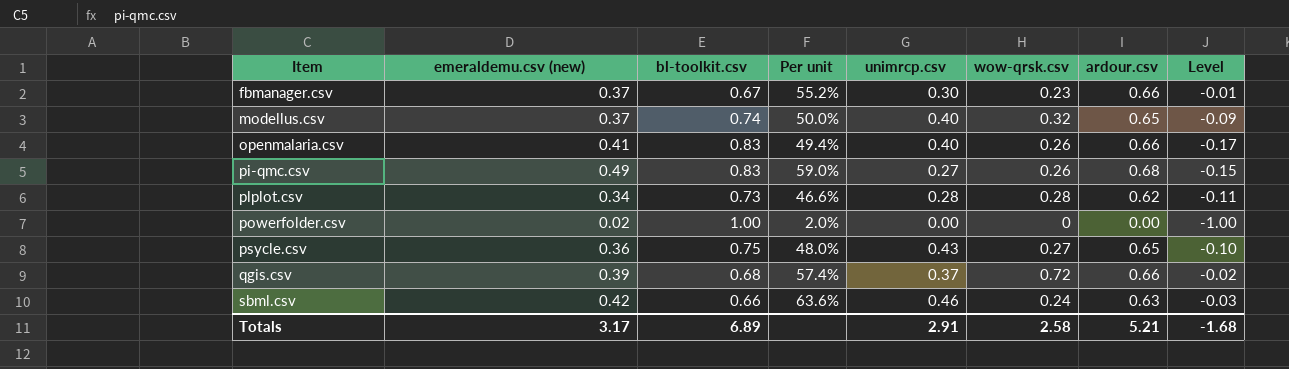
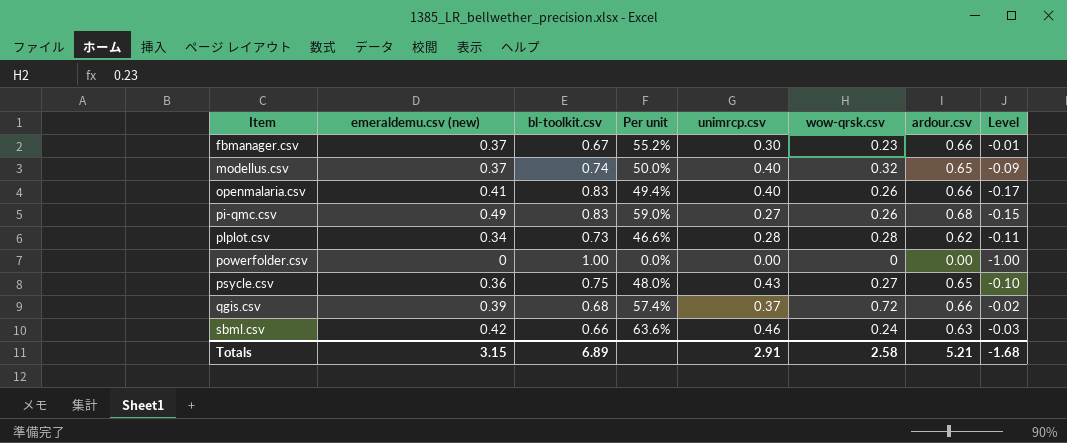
powerfolder.csv | emeraldemu.csv (new): 0.02 -> 0
powerfolder.csv | Per unit: 2.0% -> 0.0%
Totals | emeraldemu.csv (new): 3.17 -> 3.15

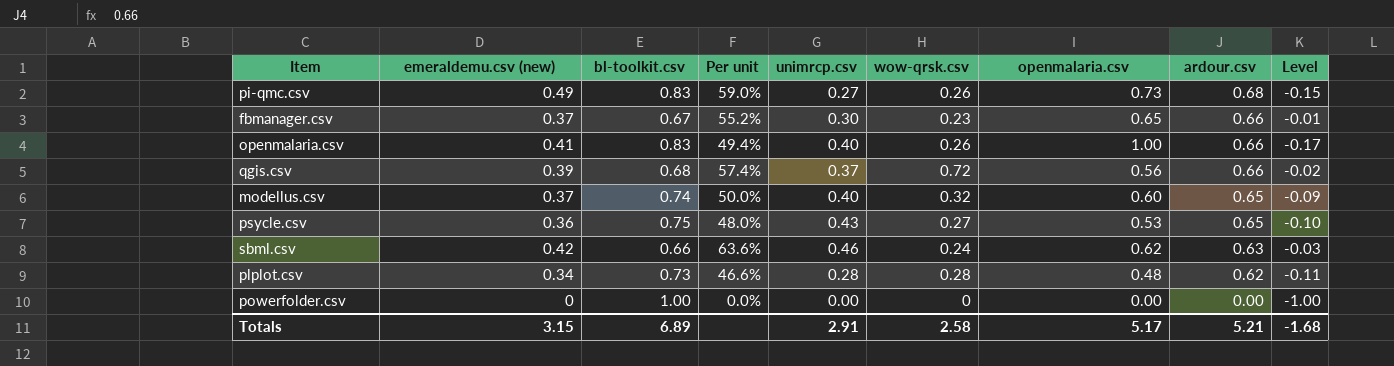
row order: Item ascending -> ardour.csv descending
column openmalaria.csv | position: none -> 7

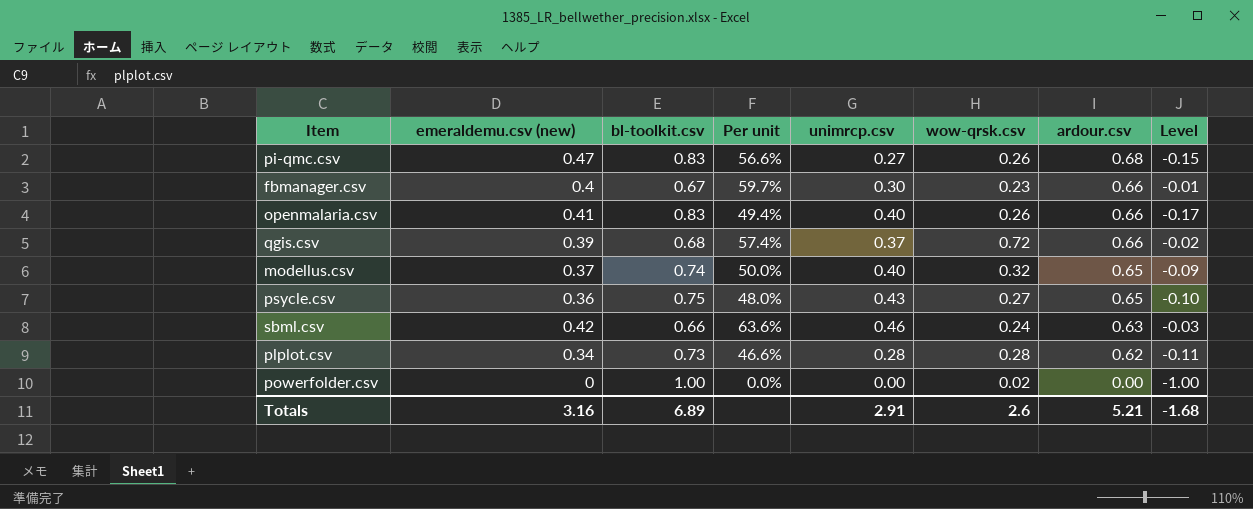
column openmalaria.csv | position: 7 -> none
pi-qmc.csv | emeraldemu.csv (new): 0.49 -> 0.47
pi-qmc.csv | Per unit: 59.0% -> 56.6%
fbmanager.csv | emeraldemu.csv (new): 0.37 -> 0.4
fbmanager.csv | Per unit: 55.2% -> 59.7%
powerfolder.csv | wow-qrsk.csv: 0 -> 0.02
Totals | emeraldemu.csv (new): 3.15 -> 3.16
Totals | wow-qrsk.csv: 2.58 -> 2.6

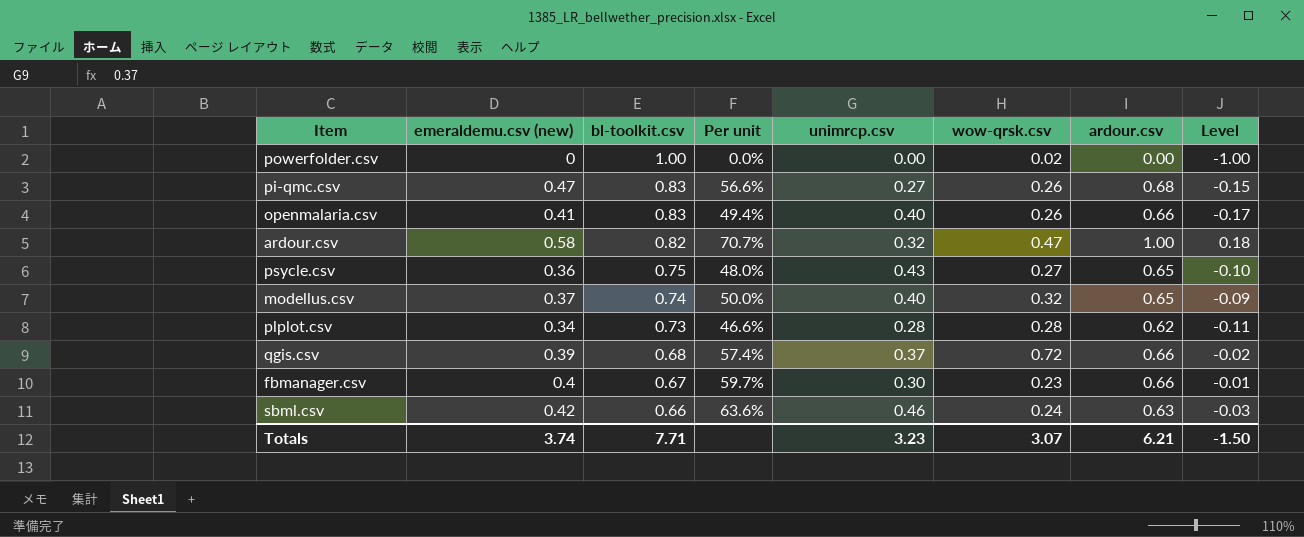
row order: ardour.csv descending -> bl-toolkit.csv descending
row ardour.csv: none -> 0.58 | 0.82 | 70.7% | 0.32 | 0.47 | 1.00 | 0.18
Totals | emeraldemu.csv (new): 3.16 -> 3.74
Totals | bl-toolkit.csv: 6.89 -> 7.71
Totals | unimrcp.csv: 2.91 -> 3.23
Totals | wow-qrsk.csv: 2.6 -> 3.07
Totals | ardour.csv: 5.21 -> 6.21
Totals | Level: -1.68 -> -1.50

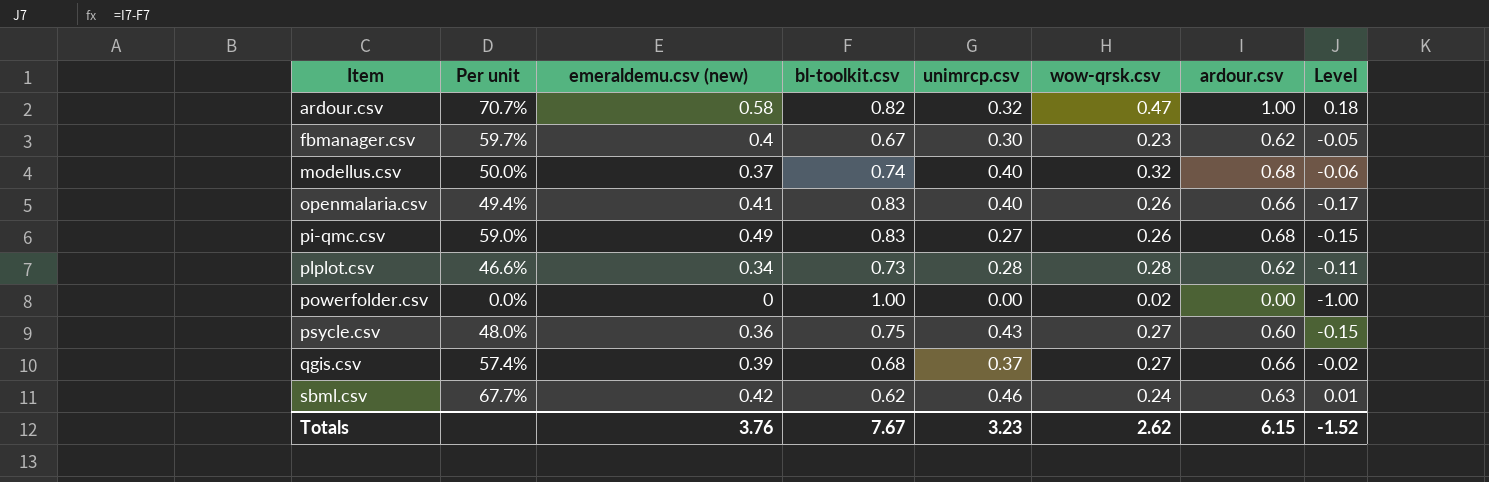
row order: bl-toolkit.csv descending -> Item ascending
column Per unit | position: 4 -> 2
fbmanager.csv | ardour.csv: 0.66 -> 0.62
fbmanager.csv | Level: -0.01 -> -0.05
modellus.csv | ardour.csv: 0.65 -> 0.68
modellus.csv | Level: -0.09 -> -0.06
pi-qmc.csv | Per unit: 56.6% -> 59.0%
pi-qmc.csv | emeraldemu.csv (new): 0.47 -> 0.49
psycle.csv | ardour.csv: 0.65 -> 0.60
psycle.csv | Level: -0.10 -> -0.15
qgis.csv | wow-qrsk.csv: 0.72 -> 0.27
sbml.csv | Per unit: 63.6% -> 67.7%
sbml.csv | bl-toolkit.csv: 0.66 -> 0.62
sbml.csv | Level: -0.03 -> 0.01
Totals | emeraldemu.csv (new): 3.74 -> 3.76
Totals | bl-toolkit.csv: 7.71 -> 7.67
Totals | wow-qrsk.csv: 3.07 -> 2.62
Totals | ardour.csv: 6.21 -> 6.15
Totals | Level: -1.50 -> -1.52

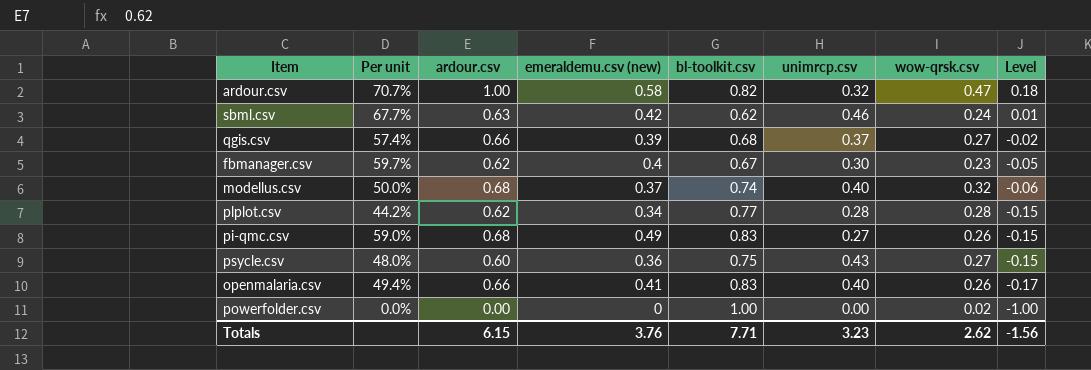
row order: Item ascending -> Level descending
column ardour.csv | position: 7 -> 3
plplot.csv | Per unit: 46.6% -> 44.2%
plplot.csv | bl-toolkit.csv: 0.73 -> 0.77
plplot.csv | Level: -0.11 -> -0.15
Totals | bl-toolkit.csv: 7.67 -> 7.71
Totals | Level: -1.52 -> -1.56

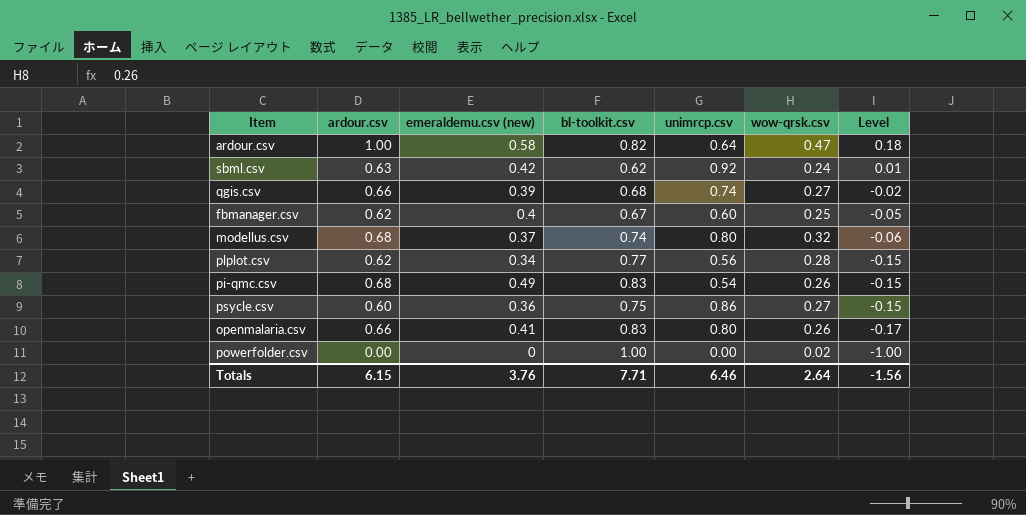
column Per unit | formula: [emeraldemu.csv (new)] / [bl-toolkit.csv] -> none
ardour.csv | unimrcp.csv: 0.32 -> 0.64
sbml.csv | unimrcp.csv: 0.46 -> 0.92
qgis.csv | unimrcp.csv: 0.37 -> 0.74
fbmanager.csv | unimrcp.csv: 0.30 -> 0.60
fbmanager.csv | wow-qrsk.csv: 0.23 -> 0.25
modellus.csv | unimrcp.csv: 0.40 -> 0.80
plplot.csv | unimrcp.csv: 0.28 -> 0.56
pi-qmc.csv | unimrcp.csv: 0.27 -> 0.54
psycle.csv | unimrcp.csv: 0.43 -> 0.86
openmalaria.csv | unimrcp.csv: 0.40 -> 0.80
Totals | unimrcp.csv: 3.23 -> 6.46
Totals | wow-qrsk.csv: 2.62 -> 2.64

